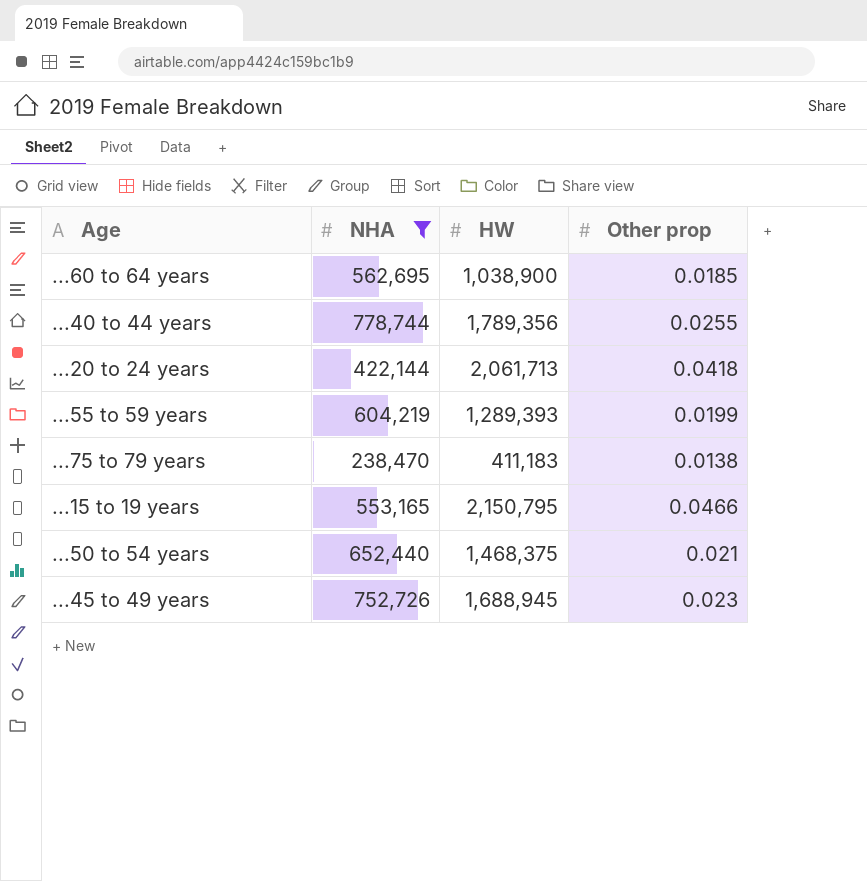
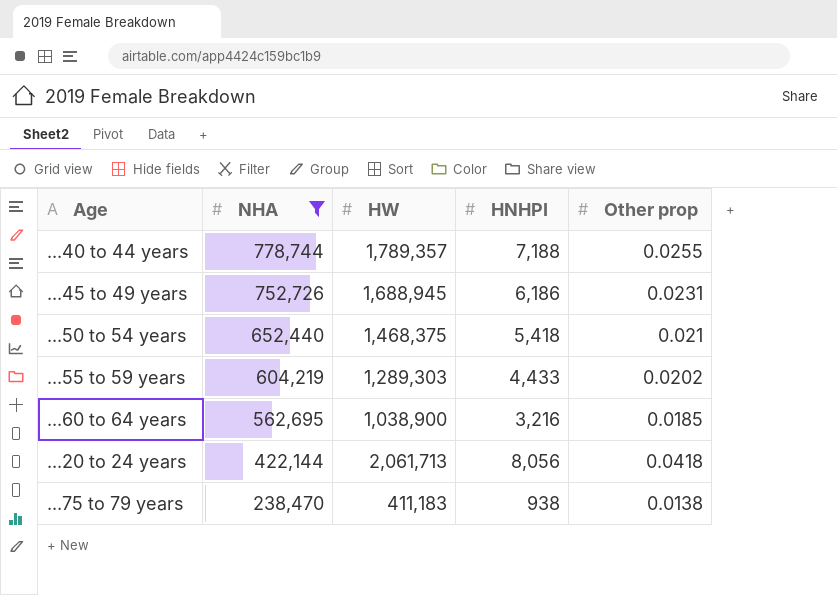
row order: none -> NHA descending
column HNHPI | position: none -> 4
row ...15 to 19 years: 553,165 | 2,150,795 | 0.0466 -> none
...40 to 44 years | HW: 1,789,356 -> 1,789,357
...45 to 49 years | Other prop: 0.023 -> 0.0231
...55 to 59 years | HW: 1,289,393 -> 1,289,303
...55 to 59 years | Other prop: 0.0199 -> 0.0202

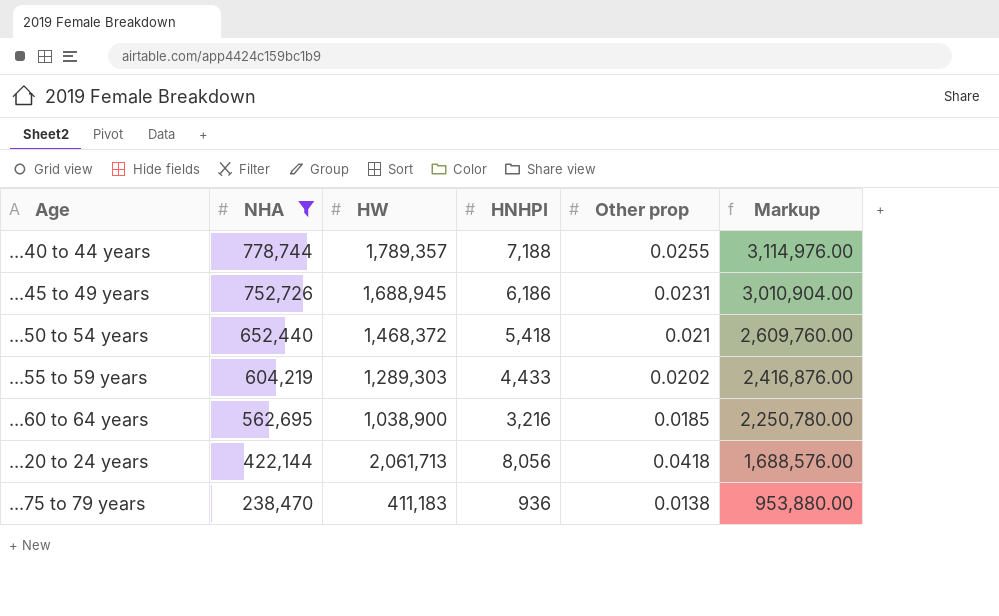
column Markup | formula: none -> [NHA] * 4
...50 to 54 years | HW: 1,468,375 -> 1,468,372
...75 to 79 years | HNHPI: 938 -> 936

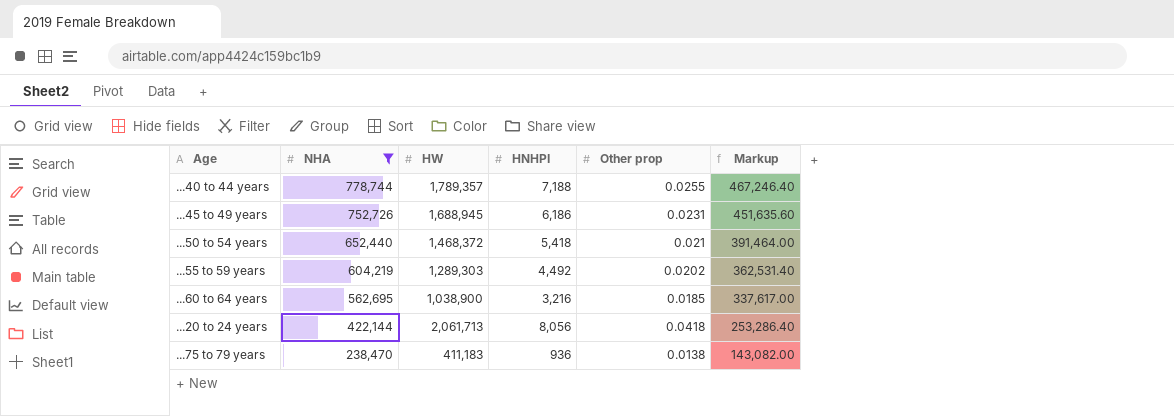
column Markup | formula: [NHA] * 4 -> [NHA] * 0.6
...55 to 59 years | HNHPI: 4,433 -> 4,492

